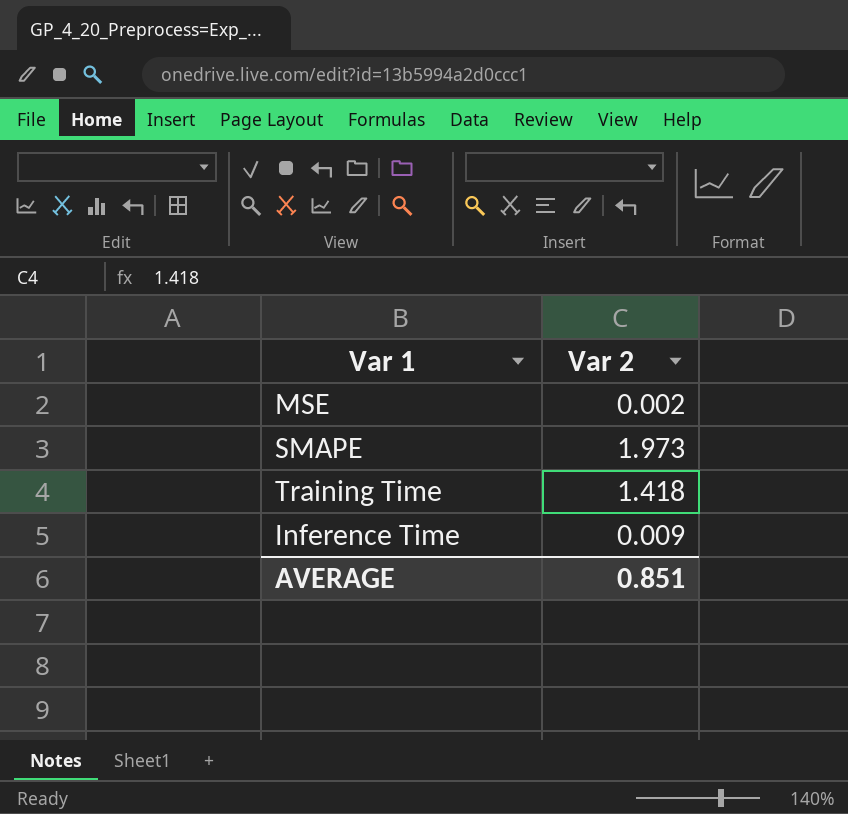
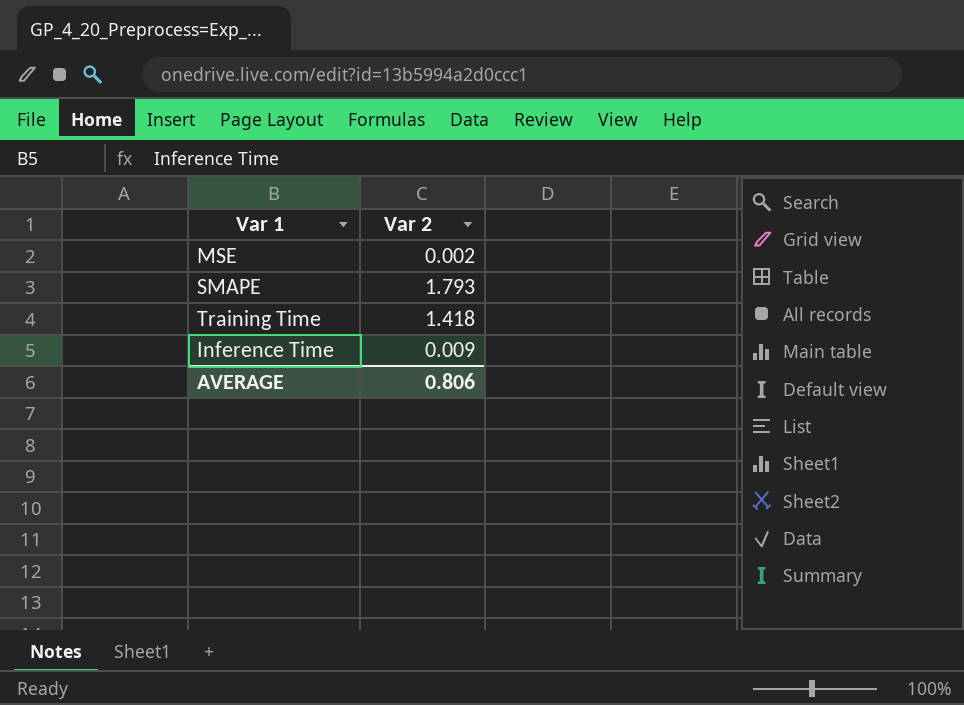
SMAPE | Var 2: 1.973 -> 1.793
AVERAGE | Var 2: 0.851 -> 0.806

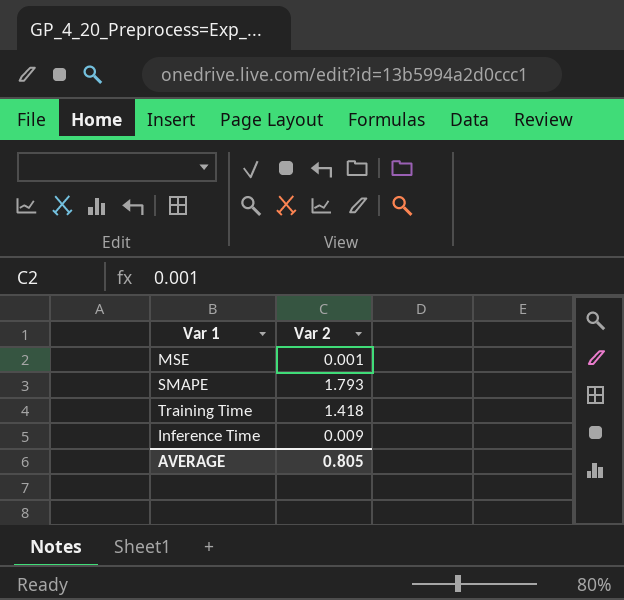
MSE | Var 2: 0.002 -> 0.001
AVERAGE | Var 2: 0.806 -> 0.805

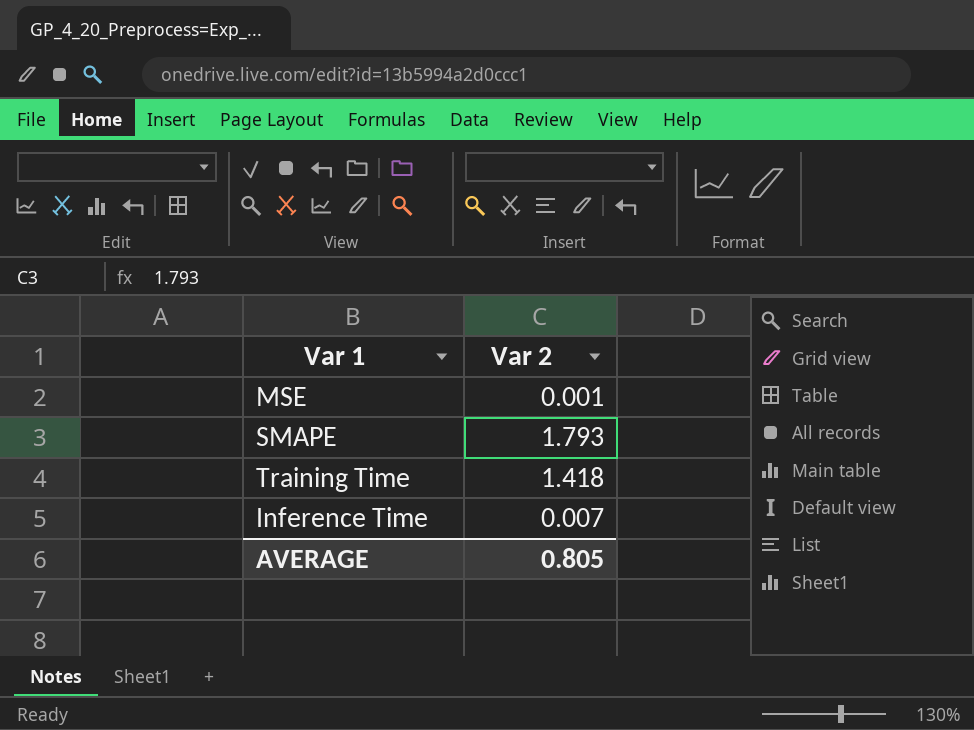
Inference Time | Var 2: 0.009 -> 0.007

